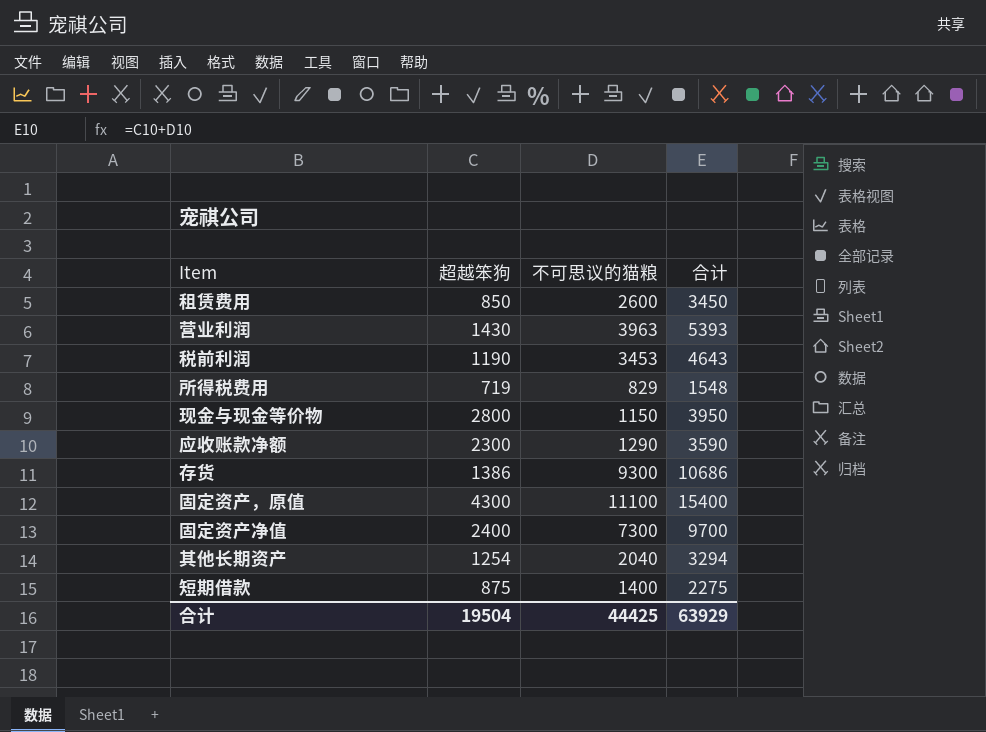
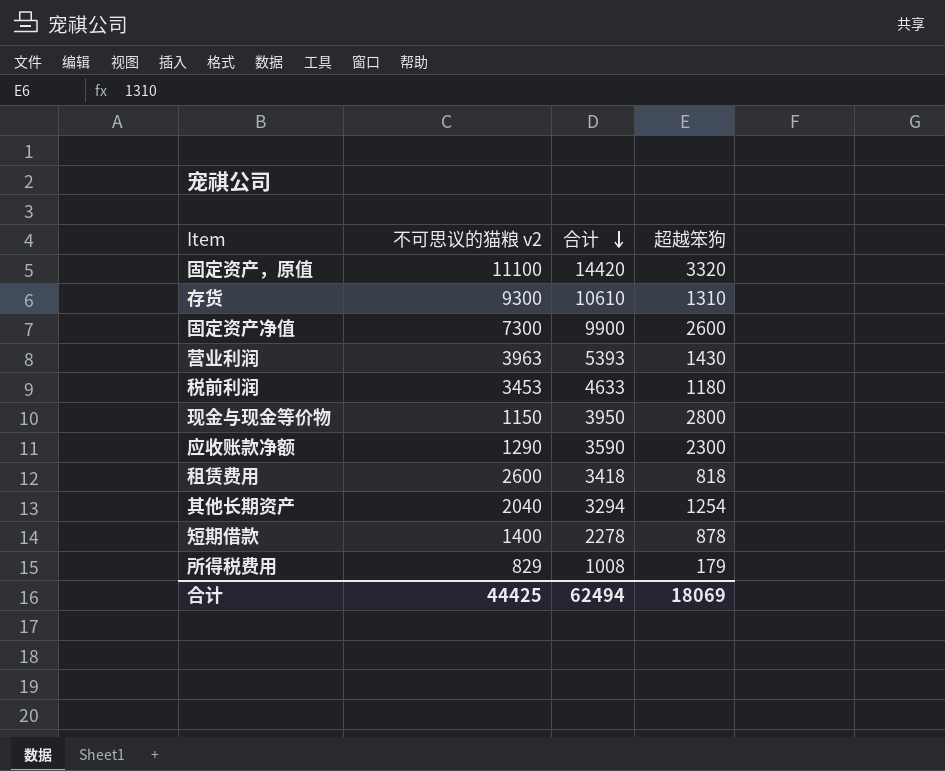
row order: none -> 合计 descending
column name: 不可思议的猫粮 -> 不可思议的猫粮 v2
column 超越笨狗 | position: 2 -> 4
固定资产，原值 | 合计: 15400 -> 14420
固定资产，原值 | 超越笨狗: 4300 -> 3320
存货 | 合计: 10686 -> 10610
存货 | 超越笨狗: 1386 -> 1310
固定资产净值 | 合计: 9700 -> 9900
固定资产净值 | 超越笨狗: 2400 -> 2600
税前利润 | 合计: 4643 -> 4633
税前利润 | 超越笨狗: 1190 -> 1180
租赁费用 | 合计: 3450 -> 3418
租赁费用 | 超越笨狗: 850 -> 818
短期借款 | 合计: 2275 -> 2278
短期借款 | 超越笨狗: 875 -> 878
所得税费用 | 合计: 1548 -> 1008
所得税费用 | 超越笨狗: 719 -> 179
合计 | 合计: 63929 -> 62494
合计 | 超越笨狗: 19504 -> 18069

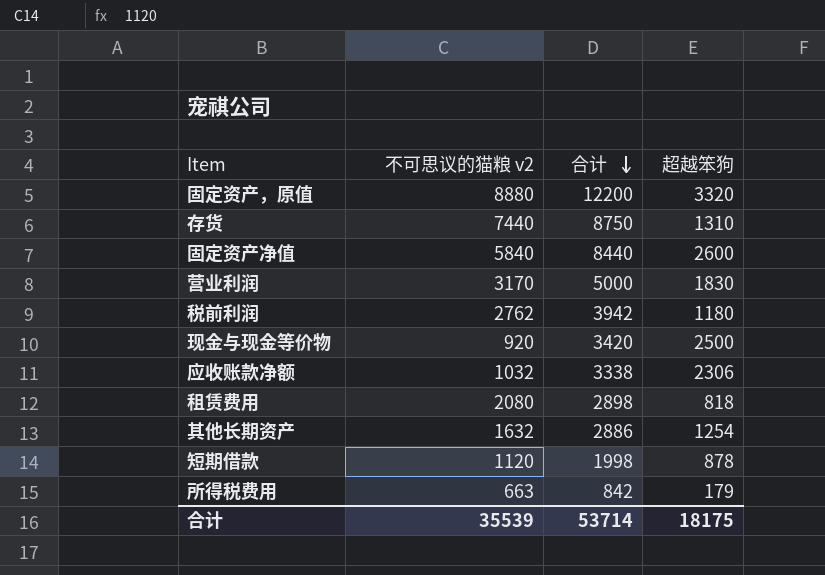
固定资产，原值 | 不可思议的猫粮 v2: 11100 -> 8880
固定资产，原值 | 合计: 14420 -> 12200
存货 | 不可思议的猫粮 v2: 9300 -> 7440
存货 | 合计: 10610 -> 8750
固定资产净值 | 不可思议的猫粮 v2: 7300 -> 5840
固定资产净值 | 合计: 9900 -> 8440
营业利润 | 不可思议的猫粮 v2: 3963 -> 3170
营业利润 | 合计: 5393 -> 5000
营业利润 | 超越笨狗: 1430 -> 1830
税前利润 | 不可思议的猫粮 v2: 3453 -> 2762
税前利润 | 合计: 4633 -> 3942
现金与现金等价物 | 不可思议的猫粮 v2: 1150 -> 920
现金与现金等价物 | 合计: 3950 -> 3420
现金与现金等价物 | 超越笨狗: 2800 -> 2500
应收账款净额 | 不可思议的猫粮 v2: 1290 -> 1032
应收账款净额 | 合计: 3590 -> 3338
应收账款净额 | 超越笨狗: 2300 -> 2306
租赁费用 | 不可思议的猫粮 v2: 2600 -> 2080
租赁费用 | 合计: 3418 -> 2898
其他长期资产 | 不可思议的猫粮 v2: 2040 -> 1632
其他长期资产 | 合计: 3294 -> 2886
短期借款 | 不可思议的猫粮 v2: 1400 -> 1120
短期借款 | 合计: 2278 -> 1998
所得税费用 | 不可思议的猫粮 v2: 829 -> 663
所得税费用 | 合计: 1008 -> 842
合计 | 不可思议的猫粮 v2: 44425 -> 35539
合计 | 合计: 62494 -> 53714
合计 | 超越笨狗: 18069 -> 18175

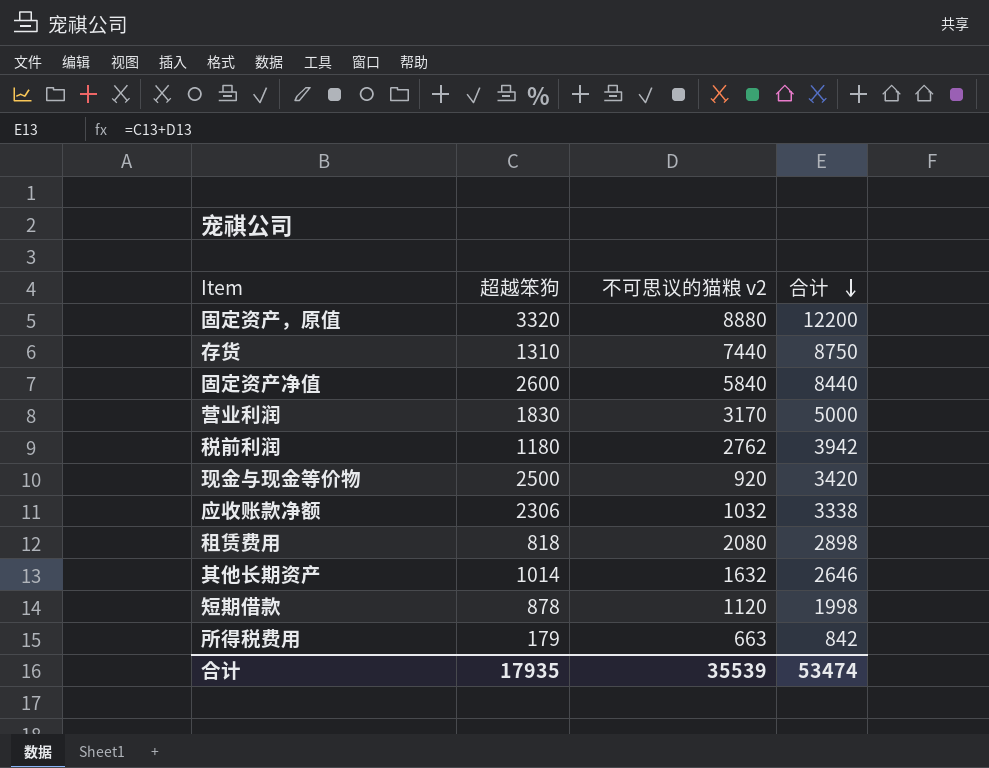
column 超越笨狗 | position: 4 -> 2
其他长期资产 | 超越笨狗: 1254 -> 1014
其他长期资产 | 合计: 2886 -> 2646
合计 | 超越笨狗: 18175 -> 17935
合计 | 合计: 53714 -> 53474

